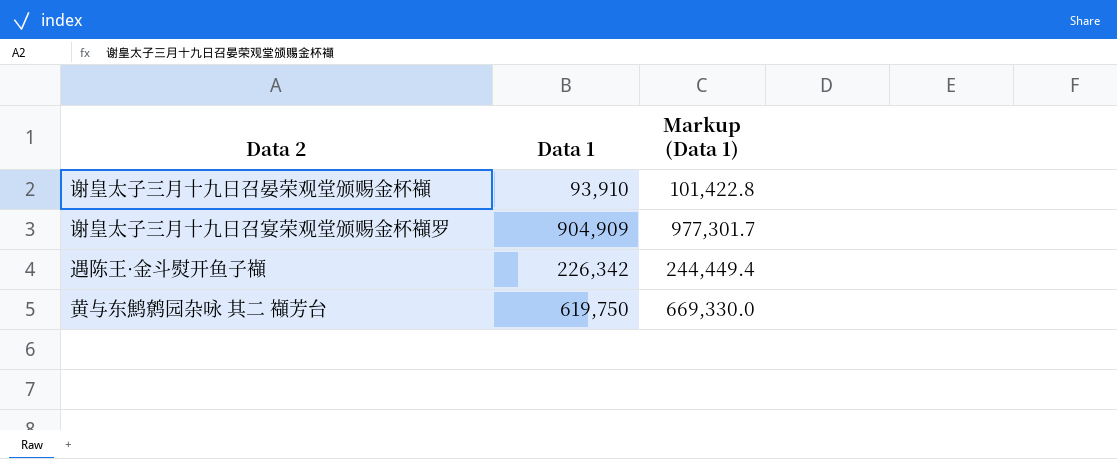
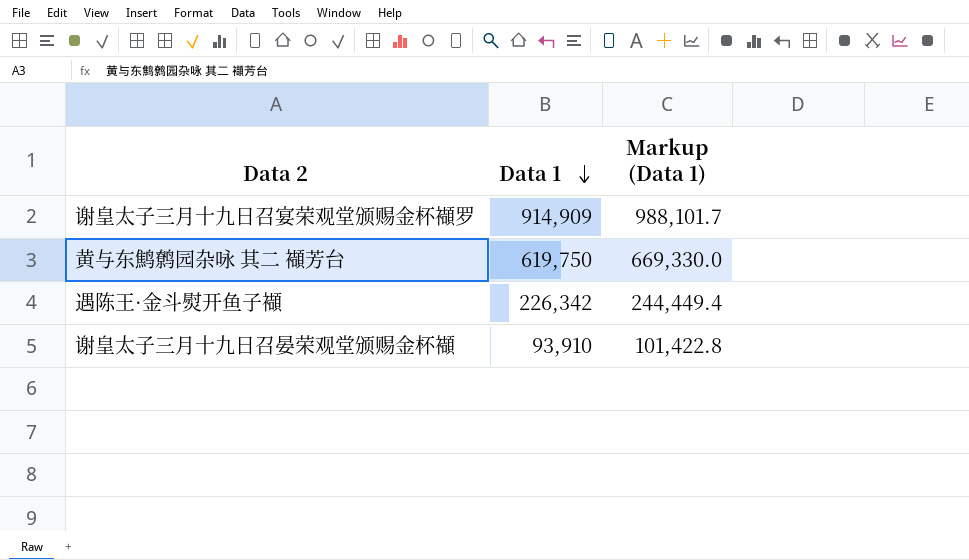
row order: none -> Data 1 descending
谢皇太子三月十九日召宴荣观堂颁赐金杯襭罗 | Data 1: 904,909 -> 914,909
谢皇太子三月十九日召宴荣观堂颁赐金杯襭罗 | Markup (Data 1): 977,301.7 -> 988,101.7

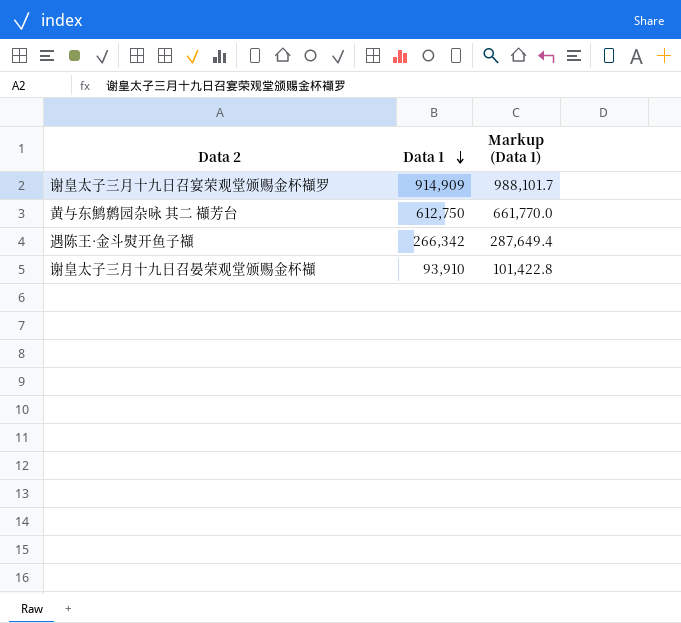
黄与东鹪鹩园杂咏 其二 襭芳台 | Data 1: 619,750 -> 612,750
黄与东鹪鹩园杂咏 其二 襭芳台 | Markup (Data 1): 669,330.0 -> 661,770.0
遇陈王·金斗熨开鱼子襭 | Data 1: 226,342 -> 266,342
遇陈王·金斗熨开鱼子襭 | Markup (Data 1): 244,449.4 -> 287,649.4

